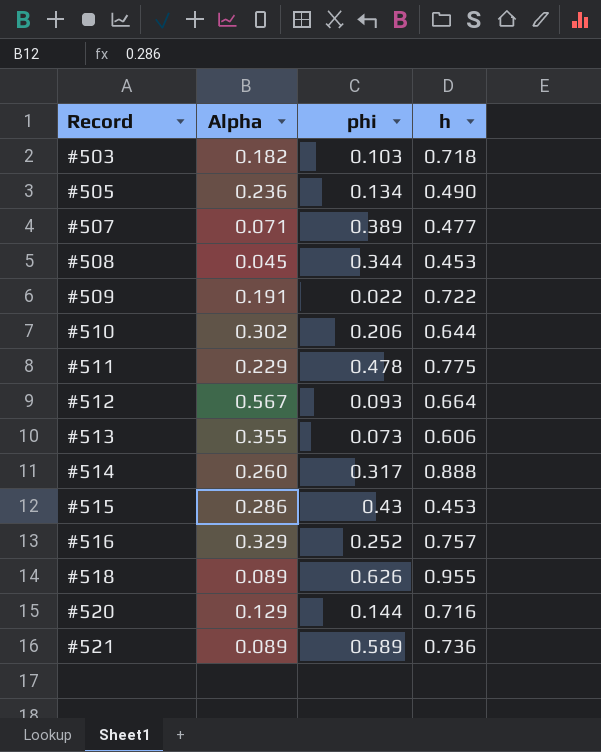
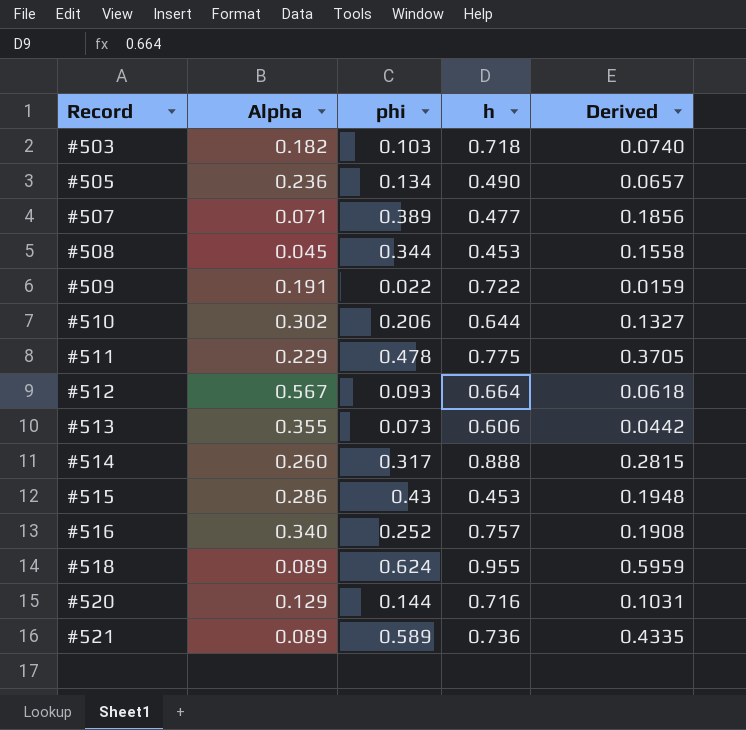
column Derived | formula: none -> [phi] * [h]
#516 | Alpha: 0.329 -> 0.340
#518 | phi: 0.626 -> 0.624

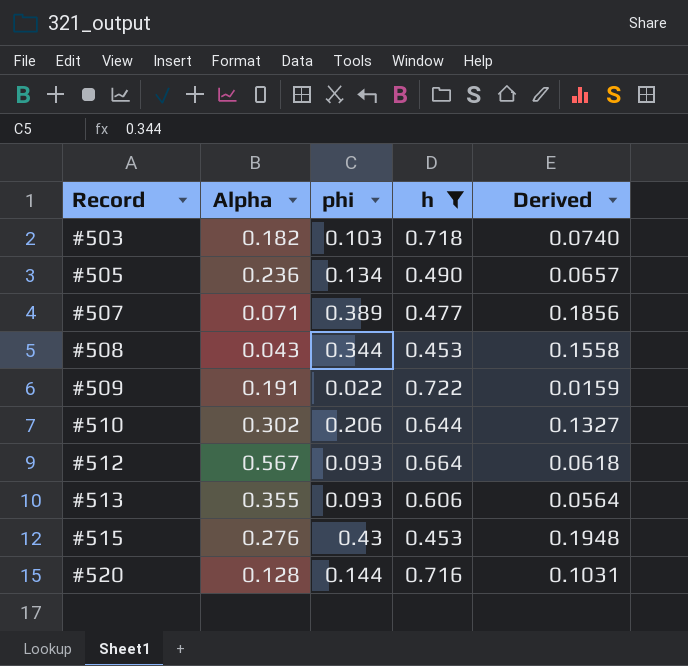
filter: none -> h <= 0.722
#508 | Alpha: 0.045 -> 0.043
#513 | phi: 0.073 -> 0.093
#513 | Derived: 0.0442 -> 0.0564
#515 | Alpha: 0.286 -> 0.276
#520 | Alpha: 0.129 -> 0.128

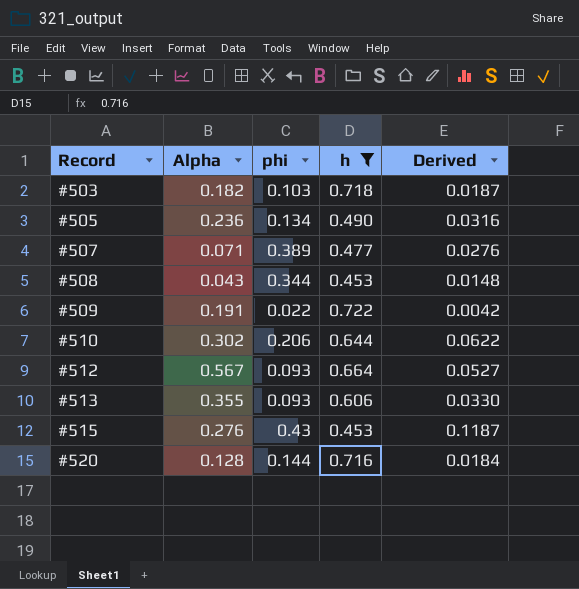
column Derived | formula: [phi] * [h] -> [Alpha] * [phi]

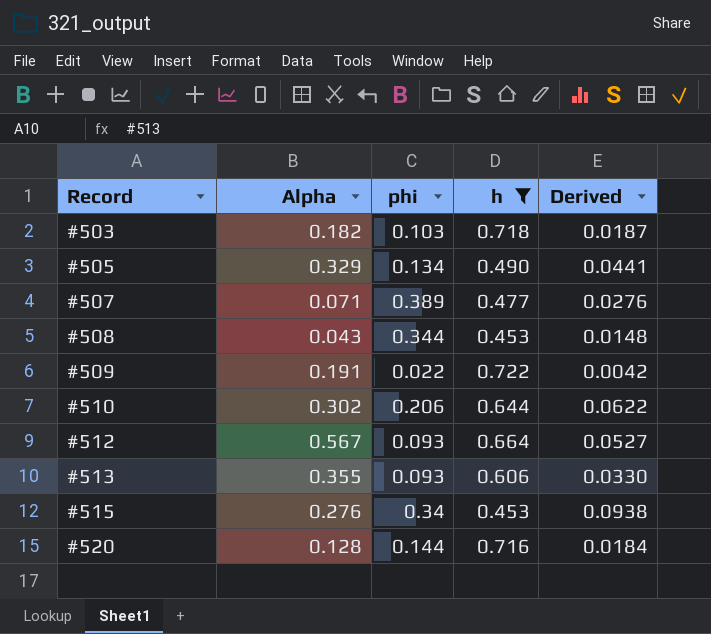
#505 | Alpha: 0.236 -> 0.329
#505 | Derived: 0.0316 -> 0.0441
#515 | phi: 0.43 -> 0.34
#515 | Derived: 0.1187 -> 0.0938

